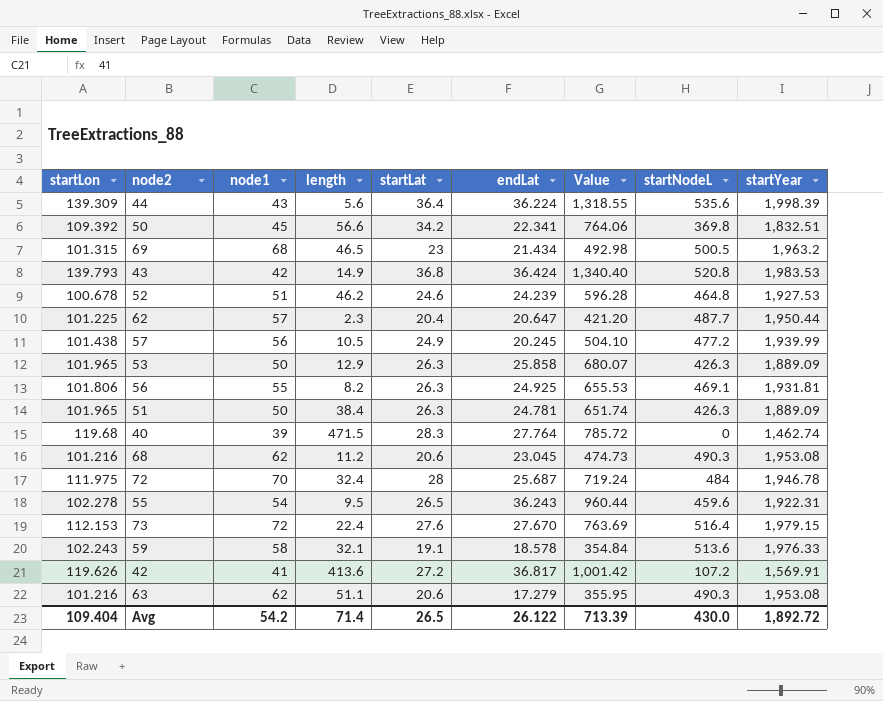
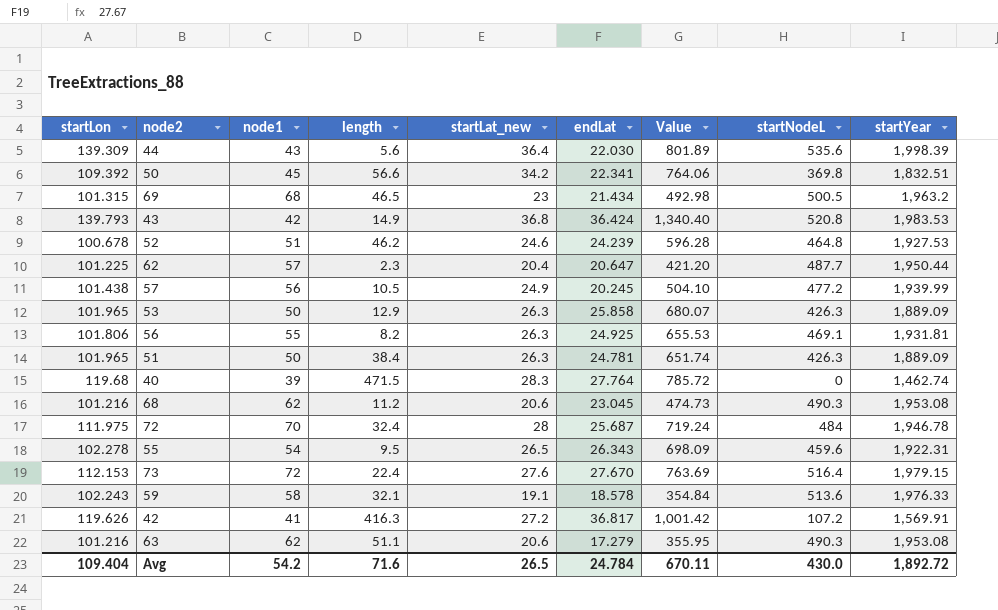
column name: startLat -> startLat_new
44 | endLat: 36.224 -> 22.030
44 | Value: 1,318.55 -> 801.89
55 | endLat: 36.243 -> 26.343
55 | Value: 960.44 -> 698.09
42 | length: 413.6 -> 416.3
Avg | length: 71.4 -> 71.6
Avg | endLat: 26.122 -> 24.784
Avg | Value: 713.39 -> 670.11

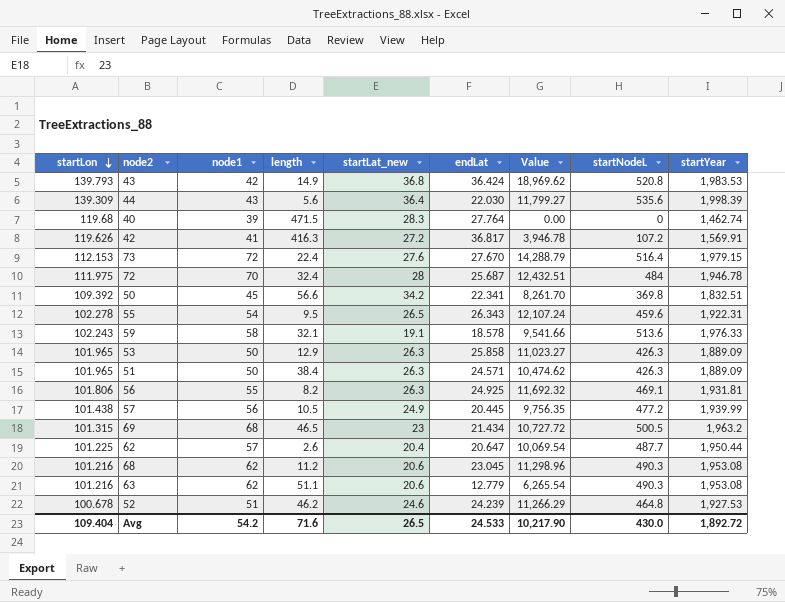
row order: none -> startLon descending
column Value | formula: [startLat_new] * [endLat] -> [endLat] * [startNodeL]
51 | endLat: 24.781 -> 24.571
57 | endLat: 20.245 -> 20.445
62 | length: 2.3 -> 2.6
63 | endLat: 17.279 -> 12.779
Avg | endLat: 24.784 -> 24.533
Avg | Value: 670.11 -> 10,217.90

